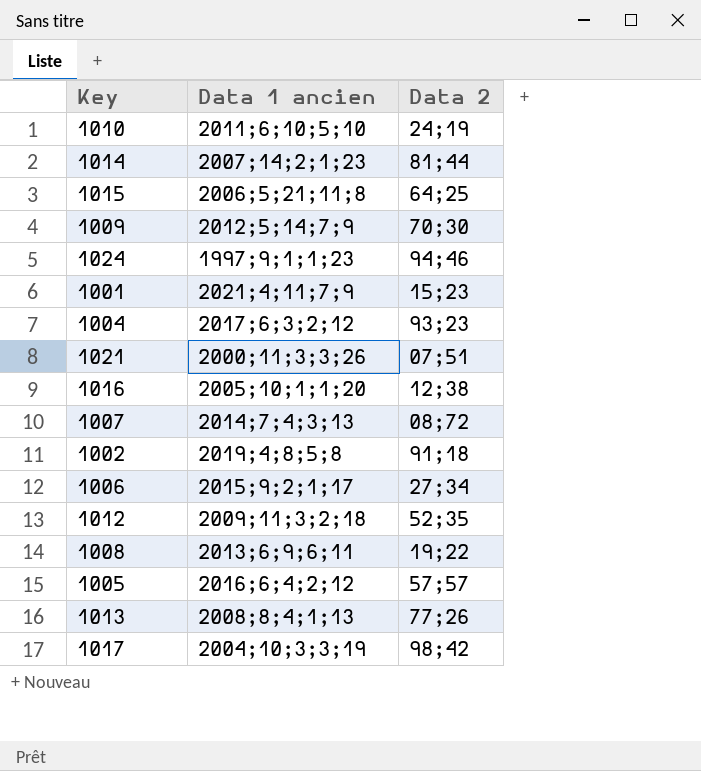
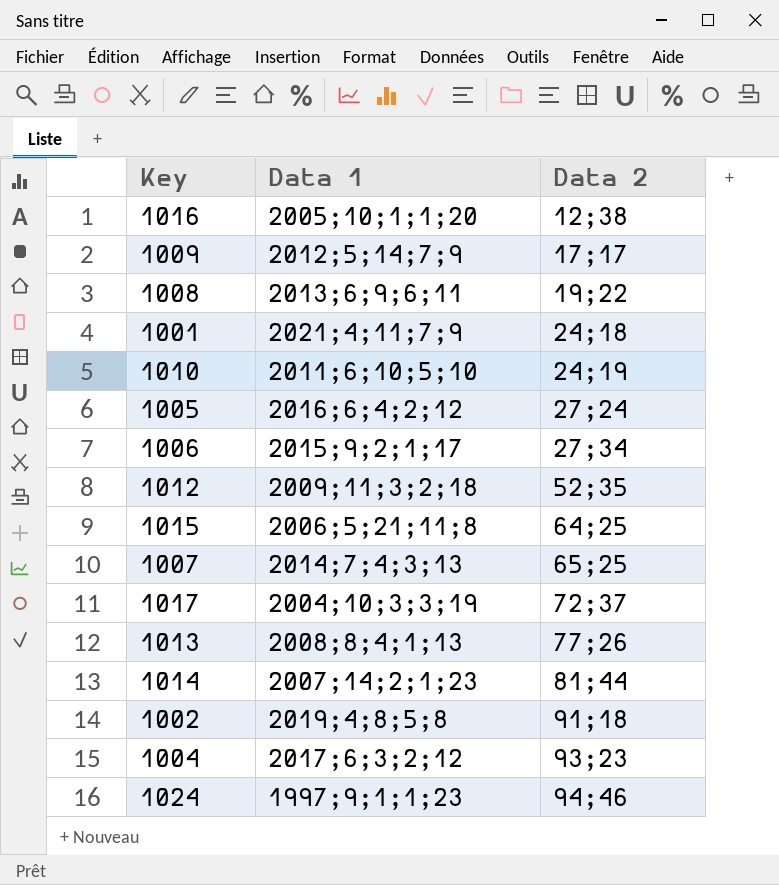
row order: none -> Data 2 ascending
column name: Data 1 ancien -> Data 1
row 1021: 2000;11;3;3;26 | 07;51 -> none
1009 | Data 2: 70;30 -> 17;17
1001 | Data 2: 15;23 -> 24;18
1005 | Data 2: 57;57 -> 27;24
1007 | Data 2: 08;72 -> 65;25
1017 | Data 2: 98;42 -> 72;37

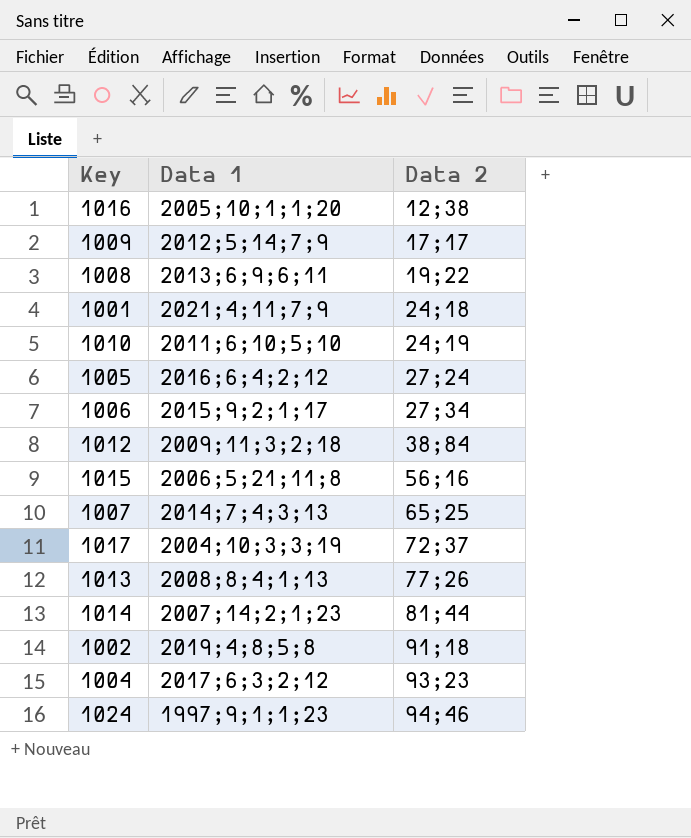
1012 | Data 2: 52;35 -> 38;84
1015 | Data 2: 64;25 -> 56;16

